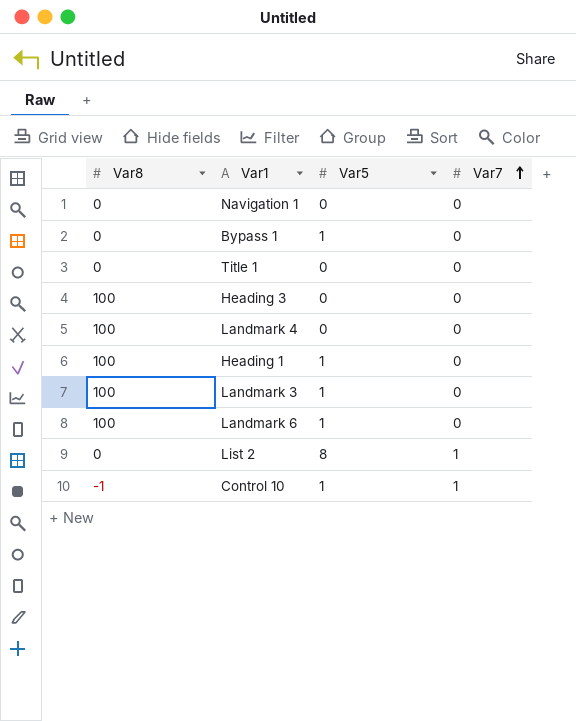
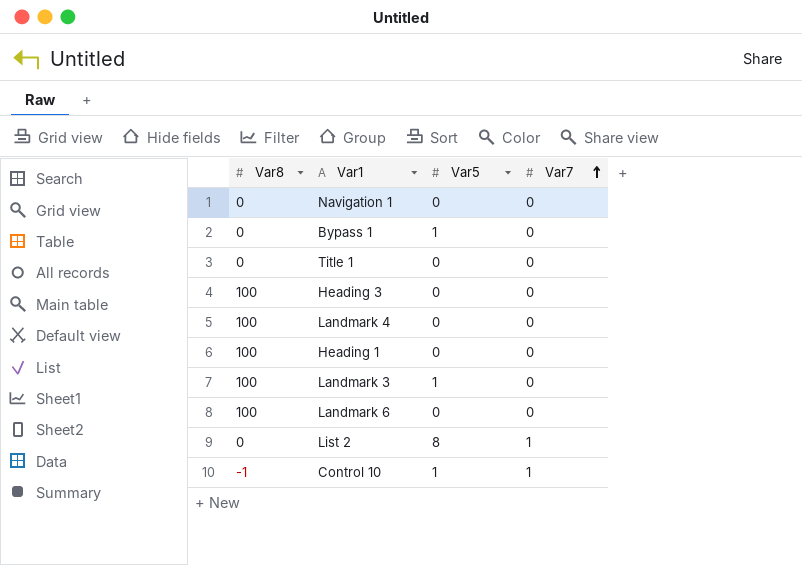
Heading 1 | Var5: 1 -> 0
Landmark 6 | Var5: 1 -> 0

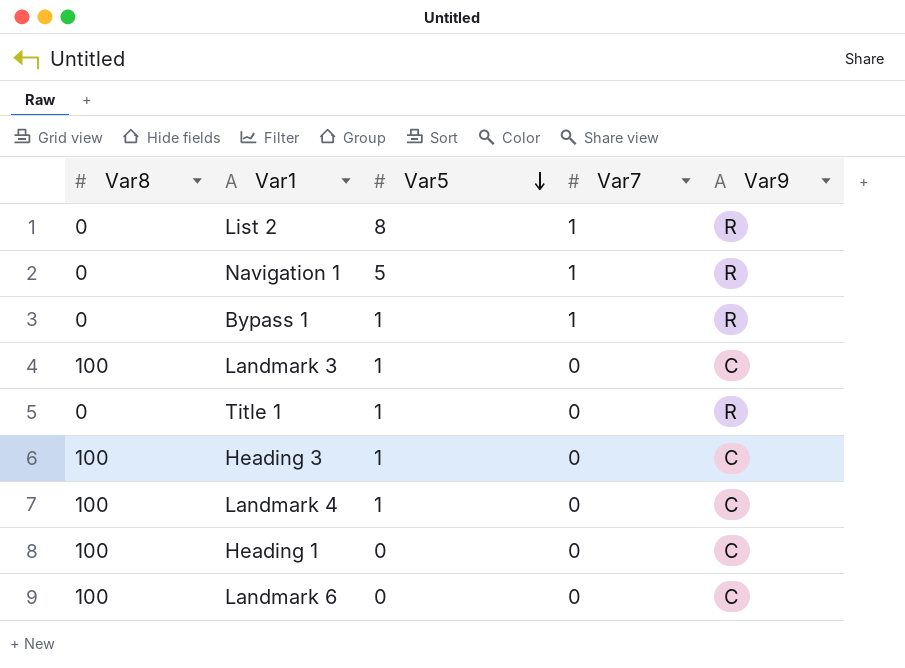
row order: Var7 ascending -> Var5 descending
column Var9 | position: none -> 5
row Control 10: -1 | 1 | 1 -> none
Navigation 1 | Var5: 0 -> 5
Navigation 1 | Var7: 0 -> 1
Bypass 1 | Var7: 0 -> 1
Title 1 | Var5: 0 -> 1
Heading 3 | Var5: 0 -> 1
Landmark 4 | Var5: 0 -> 1

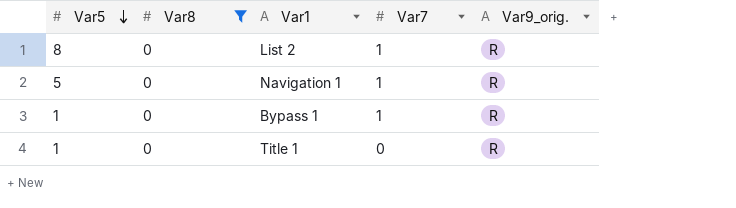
filter: none -> Var8 = 0
column Var5 | position: 3 -> 1
column name: Var9 -> Var9_orig.

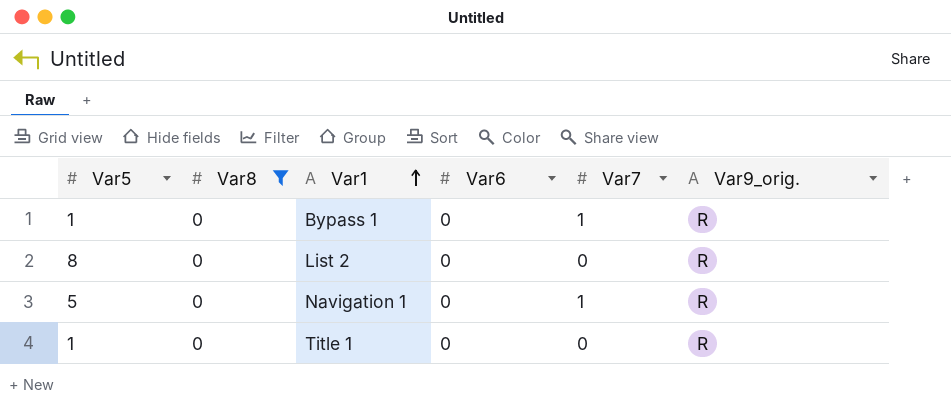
row order: Var5 descending -> Var1 ascending
column Var6 | position: none -> 4
List 2 | Var7: 1 -> 0

